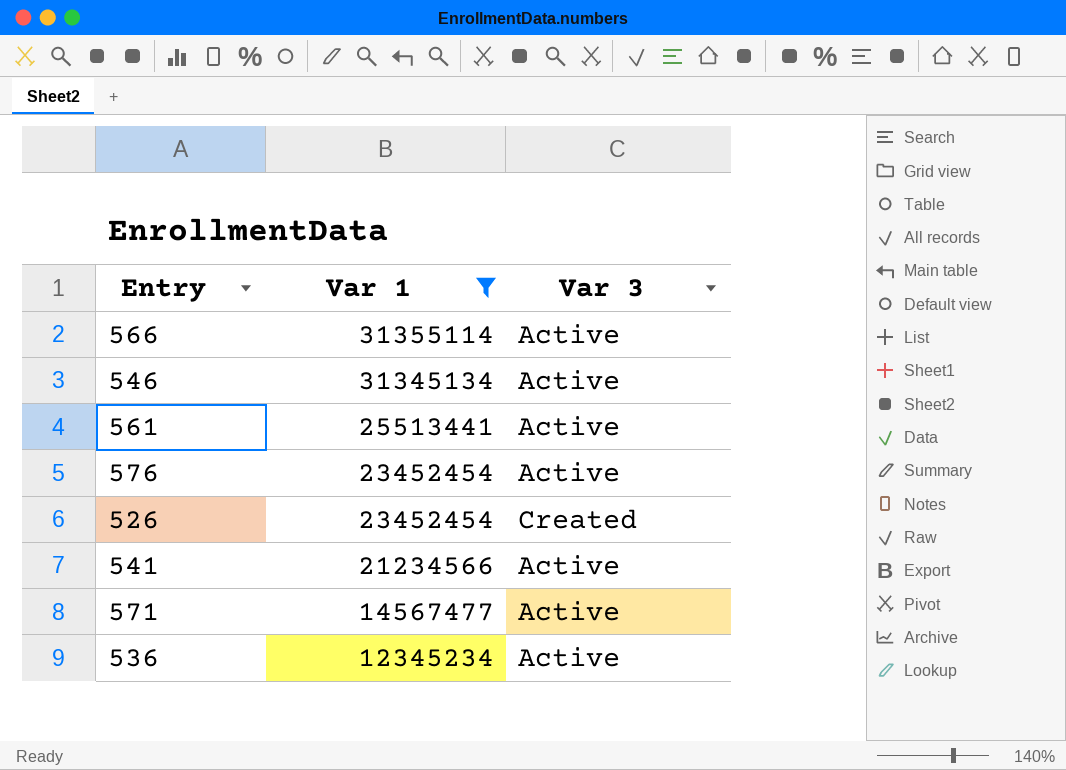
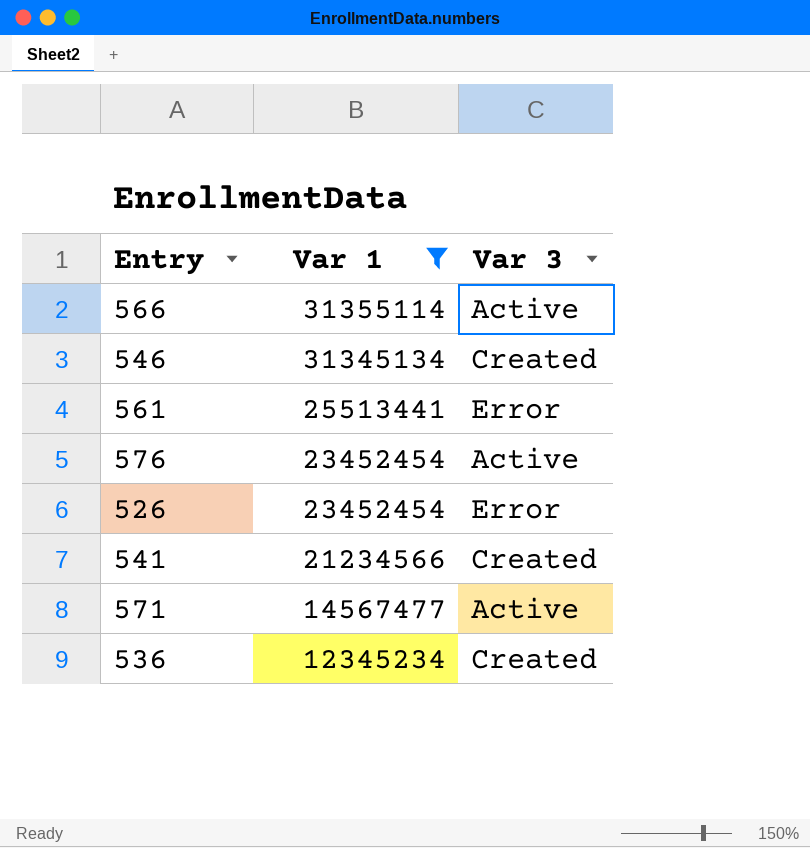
546 | Var 3: Active -> Created
561 | Var 3: Active -> Error
526 | Var 3: Created -> Error
541 | Var 3: Active -> Created
536 | Var 3: Active -> Created

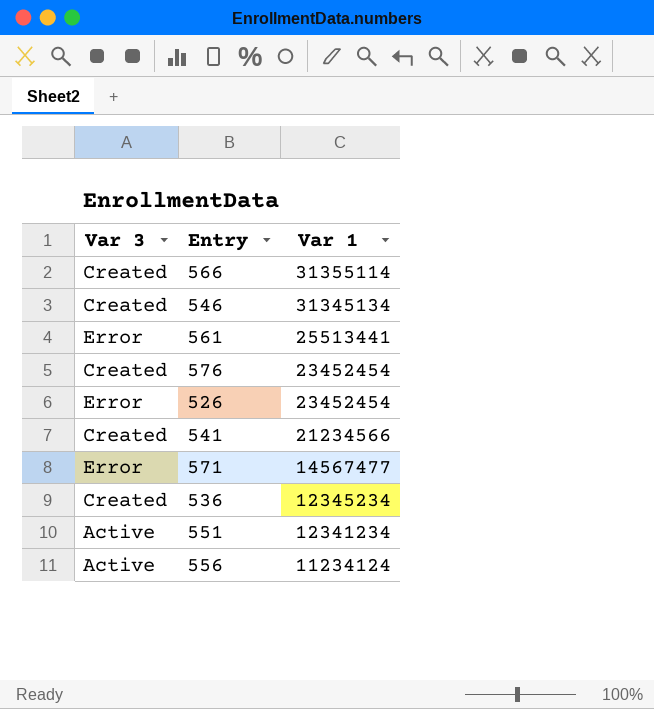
filter: Var 1 >= 12345234 -> none
column Var 3 | position: 3 -> 1
566 | Var 3: Active -> Created
576 | Var 3: Active -> Created
571 | Var 3: Active -> Error

